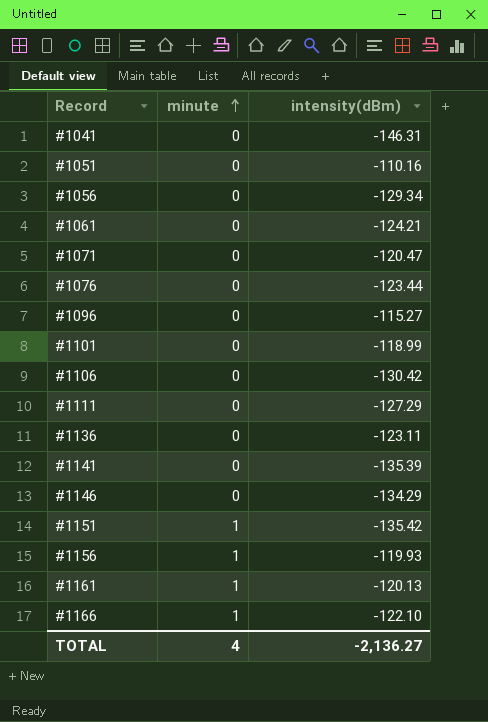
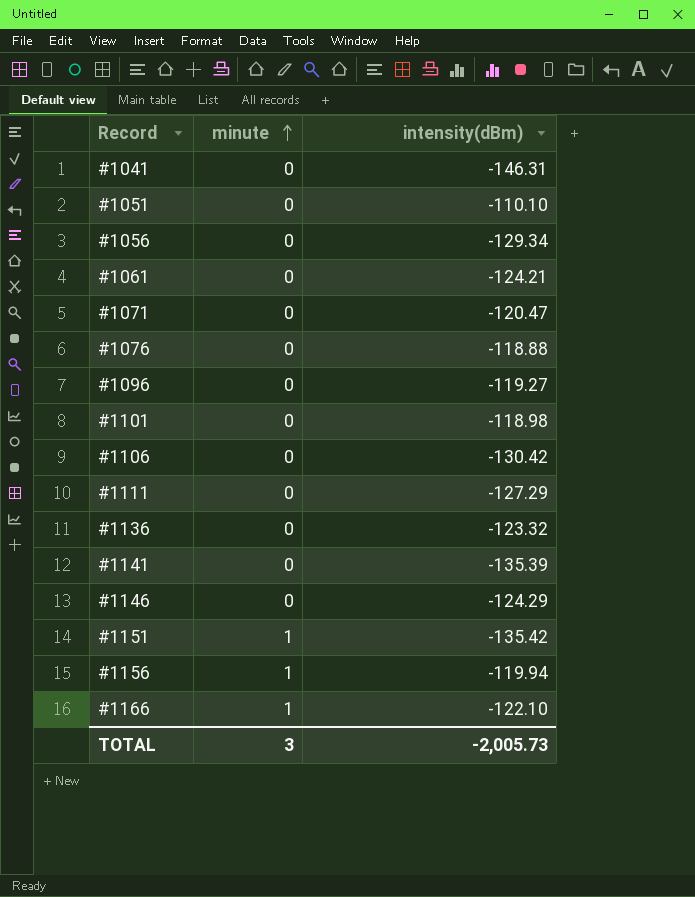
row #1161: 1 | -120.13 -> none
#1051 | intensity(dBm): -110.16 -> -110.10
#1076 | intensity(dBm): -123.44 -> -118.88
#1096 | intensity(dBm): -115.27 -> -119.27
#1101 | intensity(dBm): -118.99 -> -118.98
#1136 | intensity(dBm): -123.11 -> -123.32
#1146 | intensity(dBm): -134.29 -> -124.29
#1156 | intensity(dBm): -119.93 -> -119.94
TOTAL | minute: 4 -> 3
TOTAL | intensity(dBm): -2,136.27 -> -2,005.73

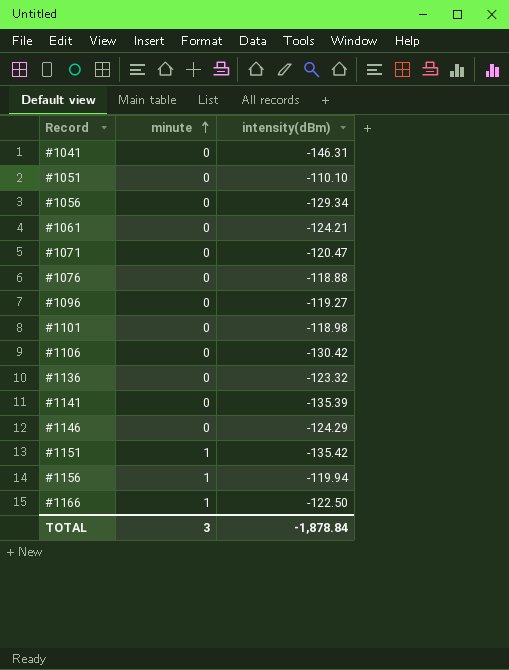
row #1111: 0 | -127.29 -> none
#1166 | intensity(dBm): -122.10 -> -122.50
TOTAL | intensity(dBm): -2,005.73 -> -1,878.84

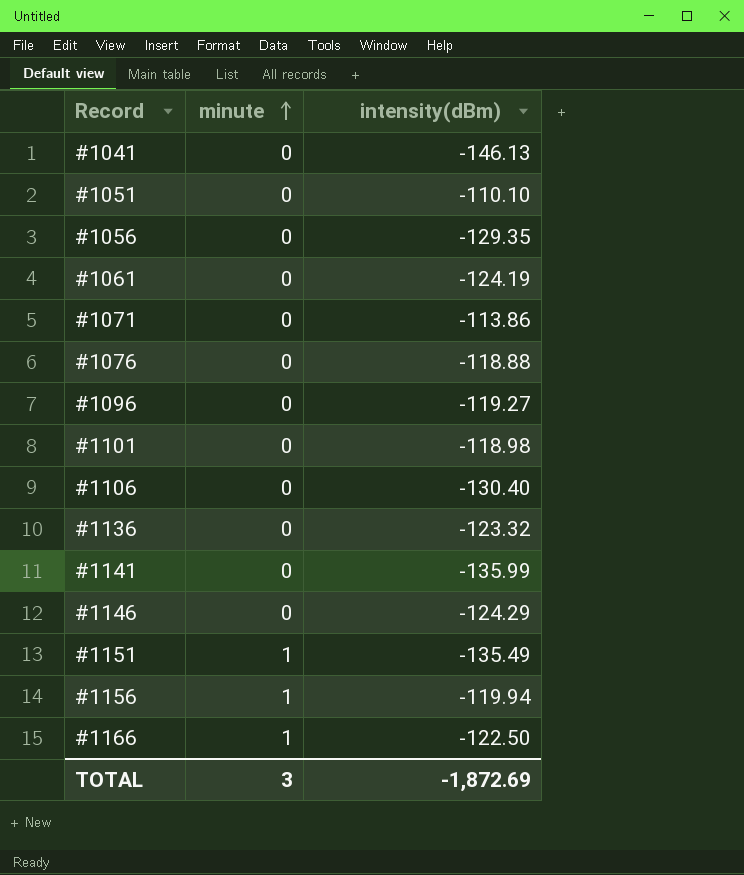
#1041 | intensity(dBm): -146.31 -> -146.13
#1056 | intensity(dBm): -129.34 -> -129.35
#1061 | intensity(dBm): -124.21 -> -124.19
#1071 | intensity(dBm): -120.47 -> -113.86
#1106 | intensity(dBm): -130.42 -> -130.40
#1141 | intensity(dBm): -135.39 -> -135.99
#1151 | intensity(dBm): -135.42 -> -135.49
TOTAL | intensity(dBm): -1,878.84 -> -1,872.69

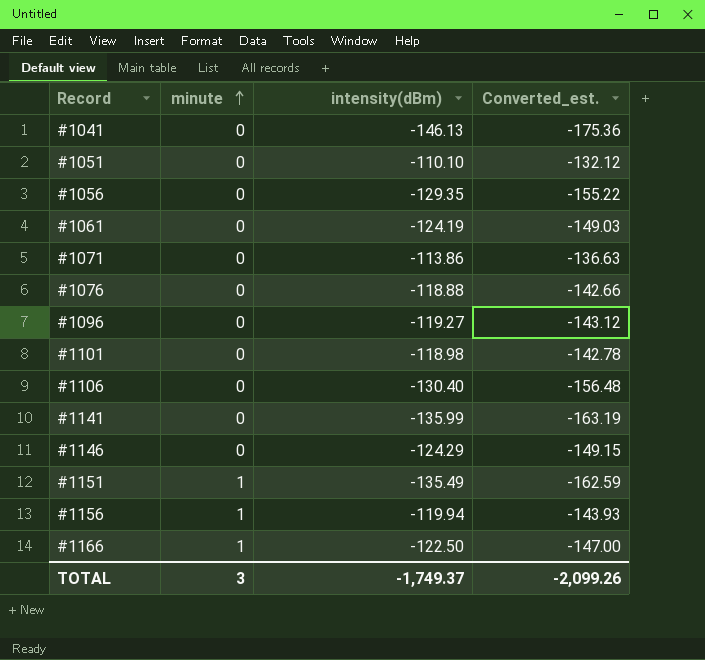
column Converted_est. | formula: none -> [intensity(dBm)] * 1.2
row #1136: 0 | -123.32 -> none
TOTAL | intensity(dBm): -1,872.69 -> -1,749.37

